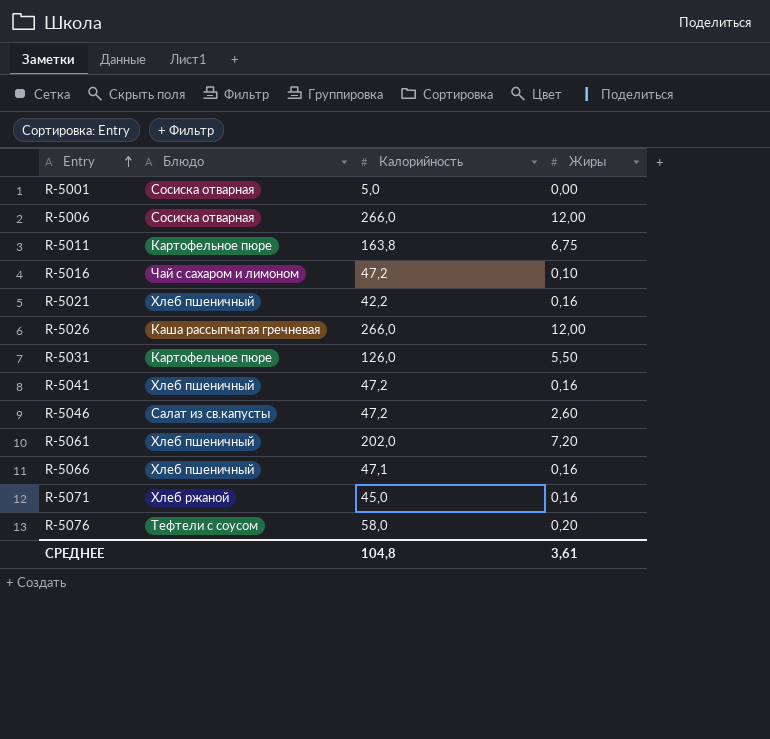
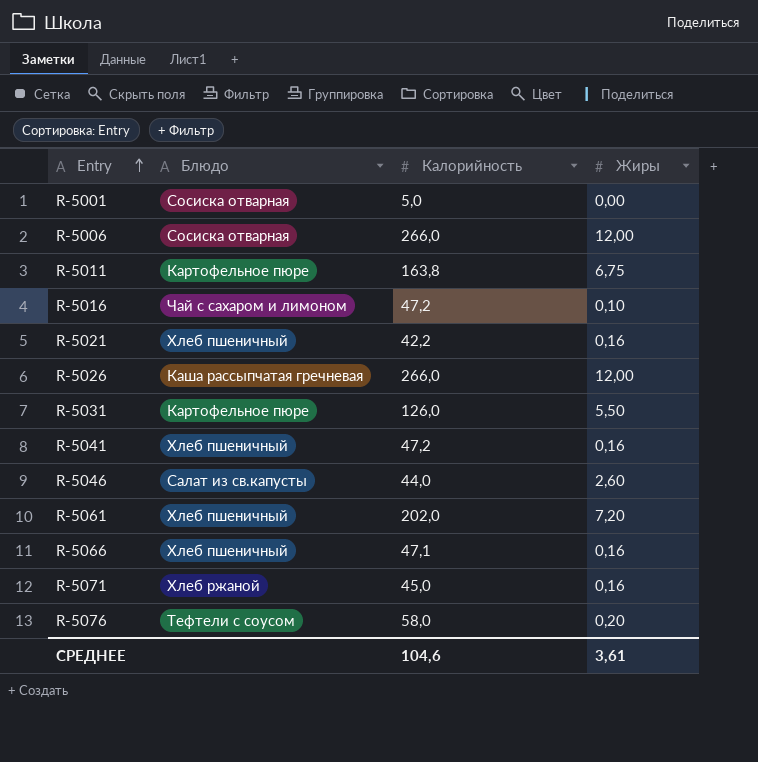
R-5046 | Калорийность: 47,2 -> 44,0
СРЕДНЕЕ | Калорийность: 104,8 -> 104,6

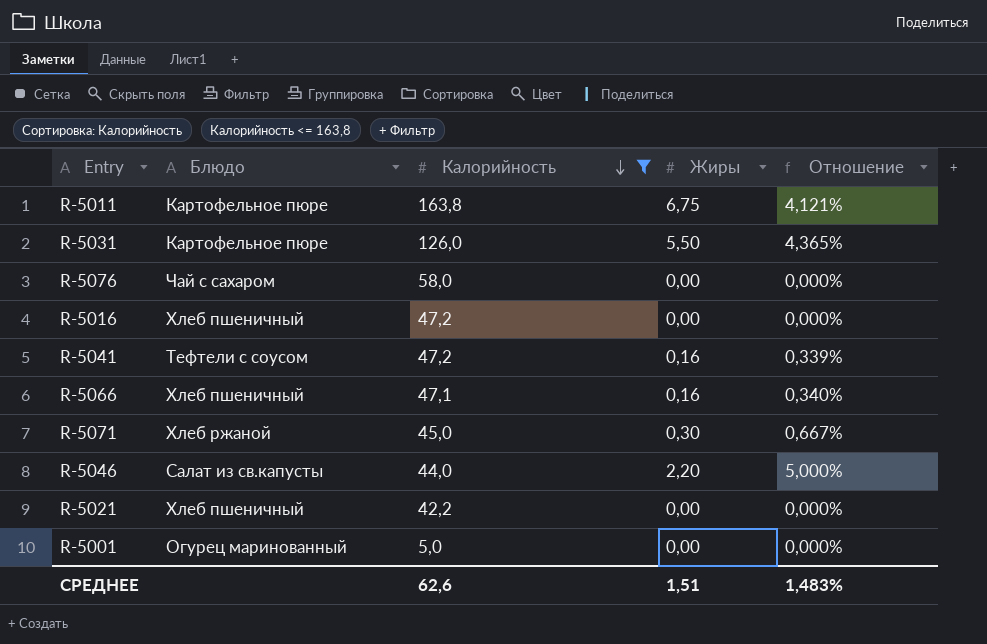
filter: none -> Калорийность <= 163,8
row order: Entry ascending -> Калорийность descending
column Отношение | formula: none -> [Жиры] / [Калорийность]
R-5076 | Блюдо: Тефтели с соусом -> Чай с сахаром
R-5076 | Жиры: 0,20 -> 0,00
R-5016 | Блюдо: Чай с сахаром и лимоном -> Хлеб пшеничный
R-5016 | Жиры: 0,10 -> 0,00
R-5041 | Блюдо: Хлеб пшеничный -> Тефтели с соусом
R-5071 | Жиры: 0,16 -> 0,30
R-5046 | Жиры: 2,60 -> 2,20
R-5021 | Жиры: 0,16 -> 0,00
R-5001 | Блюдо: Сосиска отварная -> Огурец маринованный
СРЕДНЕЕ | Калорийность: 104,6 -> 62,6
СРЕДНЕЕ | Жиры: 3,61 -> 1,51

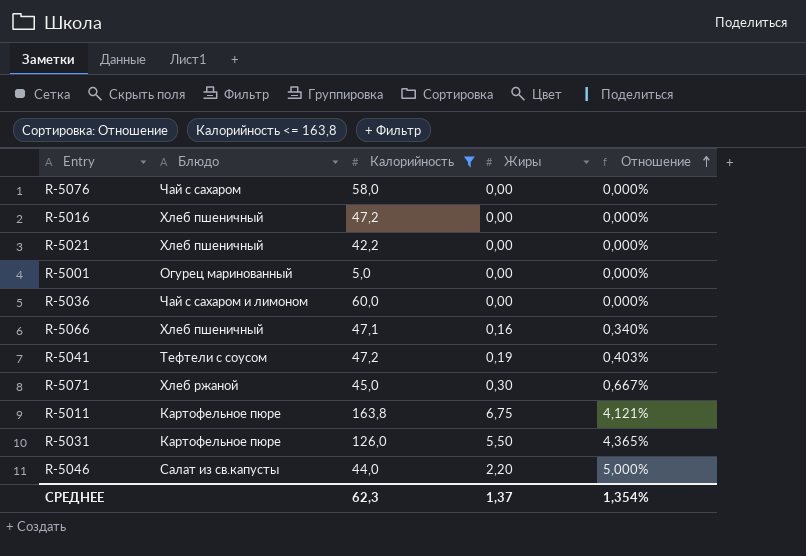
row order: Калорийность descending -> Отношение ascending
row R-5036: none -> Чай с сахаром и лимоном | 60,0 | 0,00 | 0,000%
R-5041 | Жиры: 0,16 -> 0,19
R-5041 | Отношение: 0,339% -> 0,403%
СРЕДНЕЕ | Калорийность: 62,6 -> 62,3
СРЕДНЕЕ | Жиры: 1,51 -> 1,37
СРЕДНЕЕ | Отношение: 1,483% -> 1,354%

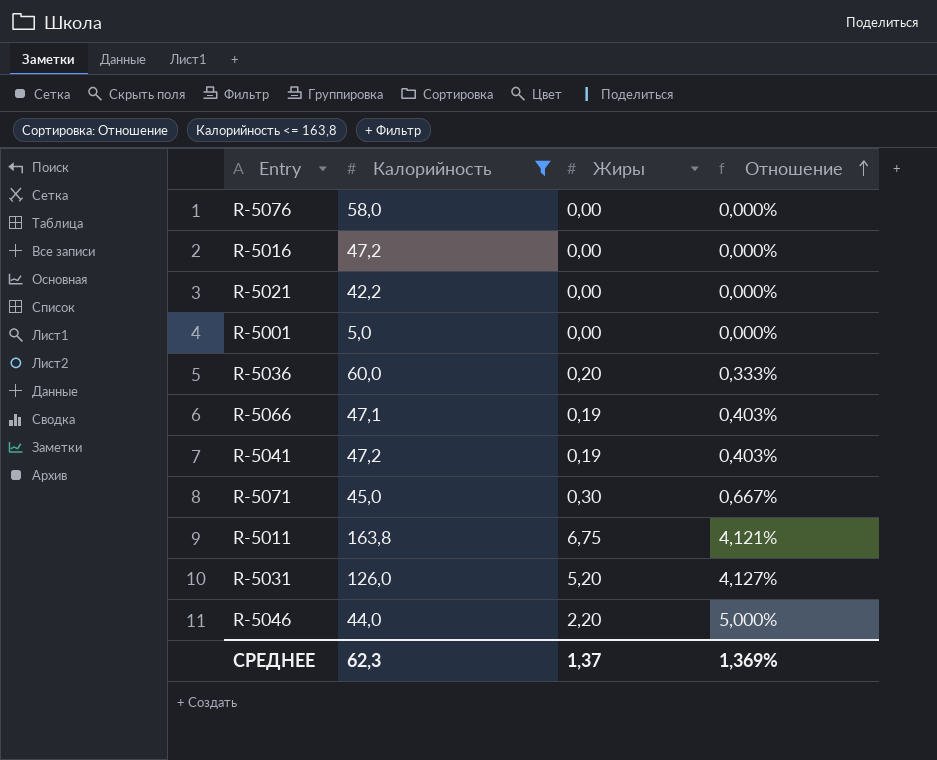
column Блюдо | position: 2 -> none
R-5036 | Жиры: 0,00 -> 0,20
R-5036 | Отношение: 0,000% -> 0,333%
R-5066 | Жиры: 0,16 -> 0,19
R-5066 | Отношение: 0,340% -> 0,403%
R-5031 | Жиры: 5,50 -> 5,20
R-5031 | Отношение: 4,365% -> 4,127%
СРЕДНЕЕ | Отношение: 1,354% -> 1,369%

